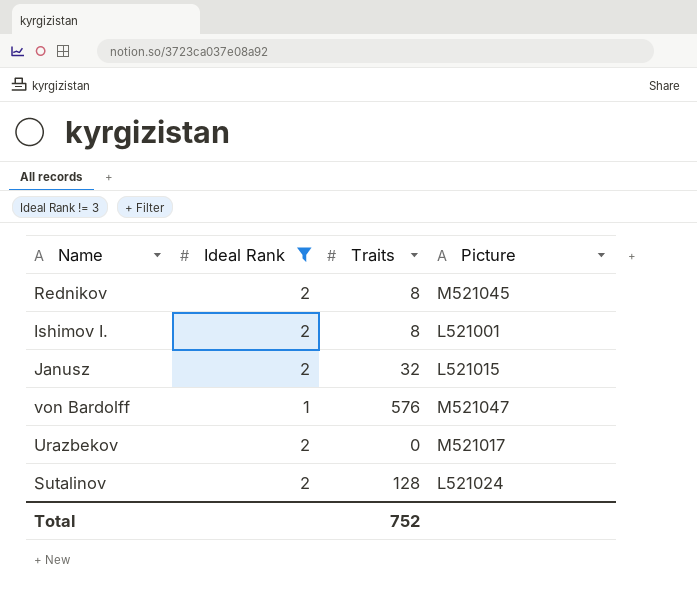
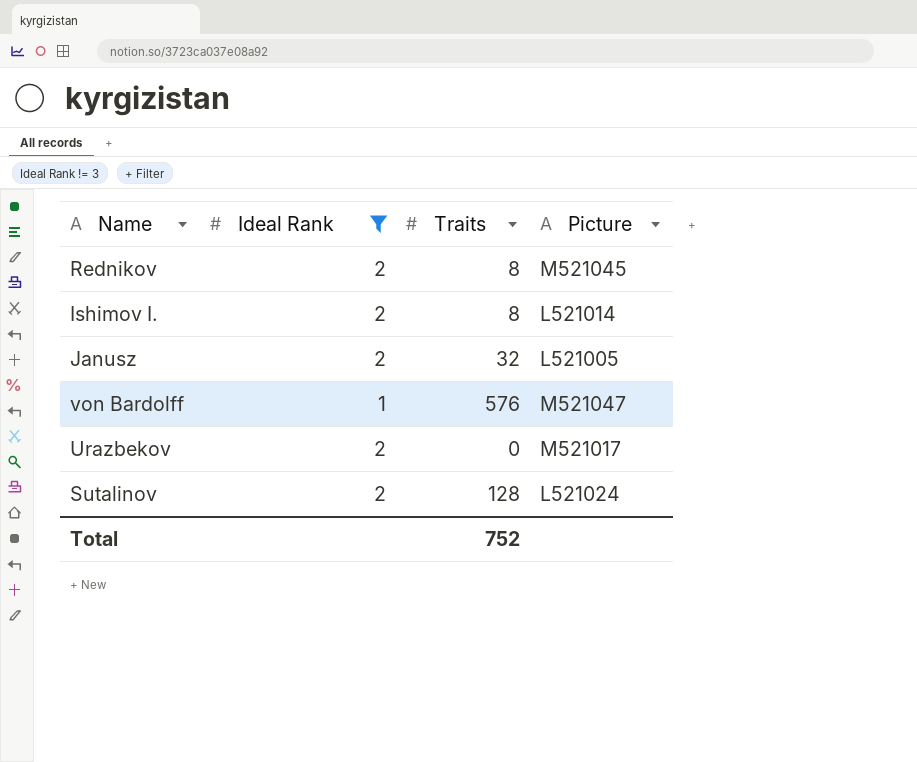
Ishimov I. | Picture: L521001 -> L521014
Janusz | Picture: L521015 -> L521005

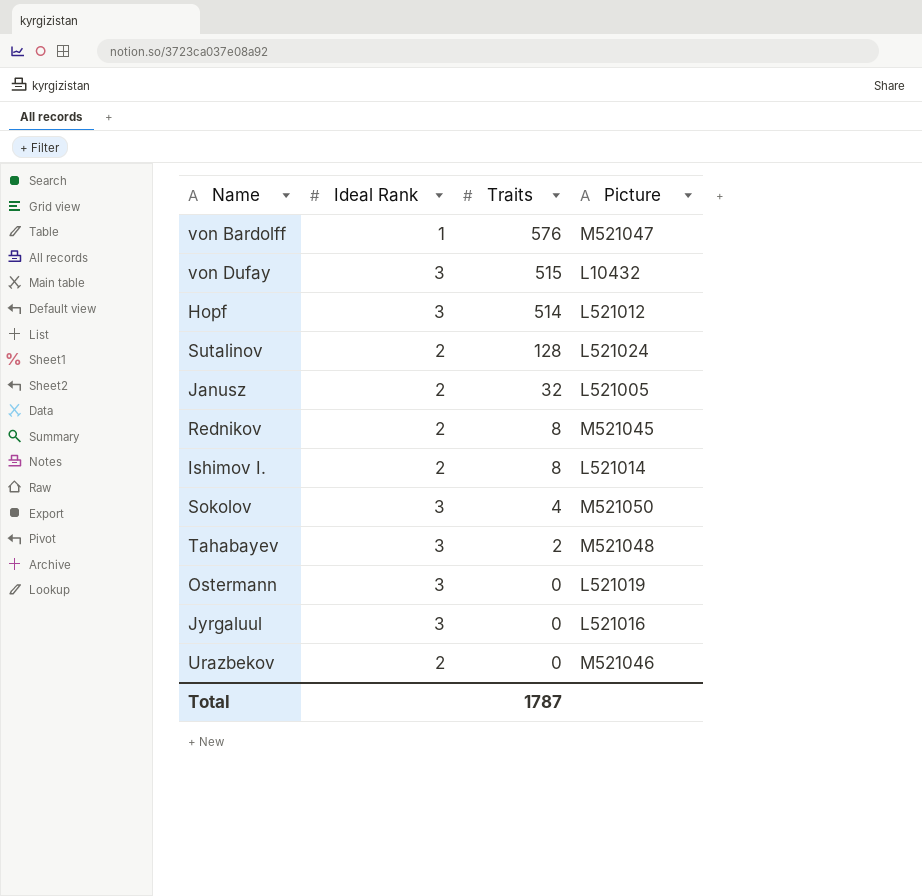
filter: Ideal Rank != 3 -> none
row order: none -> Traits descending
Urazbekov | Picture: M521017 -> M521046
Total | Traits: 752 -> 1787

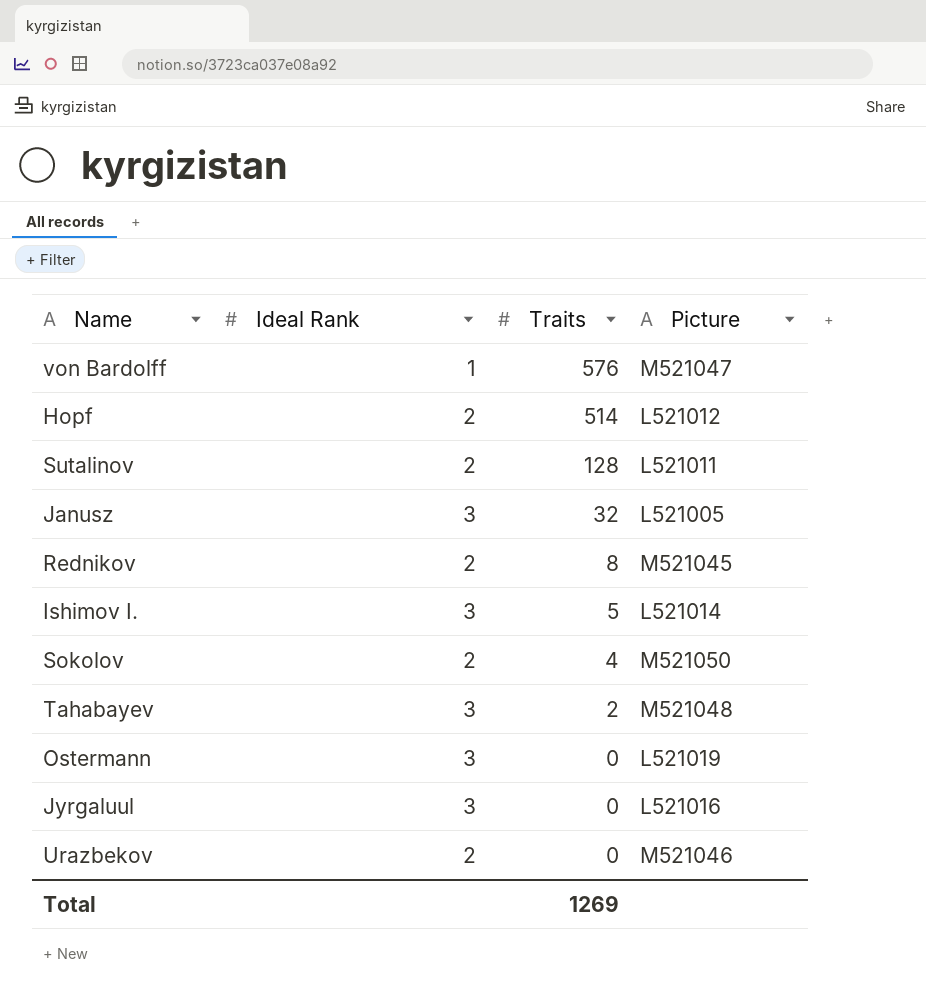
row von Dufay: 3 | 515 | L10432 -> none
Hopf | Ideal Rank: 3 -> 2
Sutalinov | Picture: L521024 -> L521011
Janusz | Ideal Rank: 2 -> 3
Ishimov I. | Ideal Rank: 2 -> 3
Ishimov I. | Traits: 8 -> 5
Sokolov | Ideal Rank: 3 -> 2
Total | Traits: 1787 -> 1269

